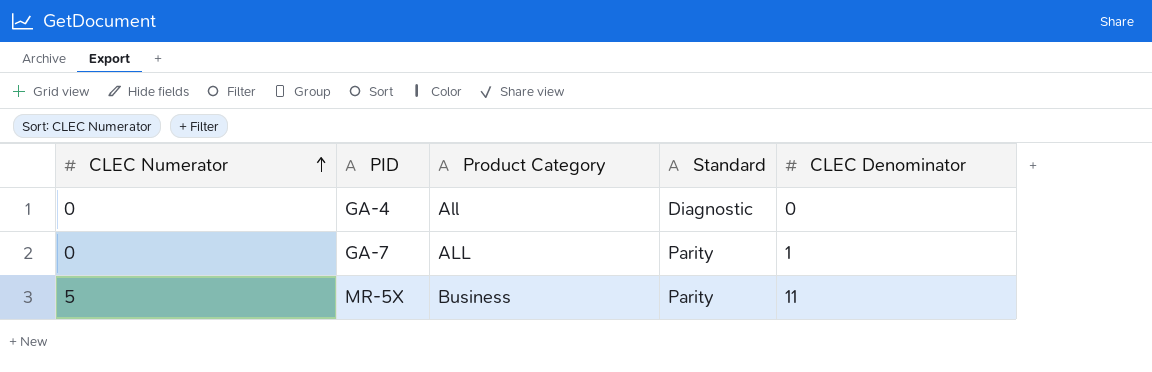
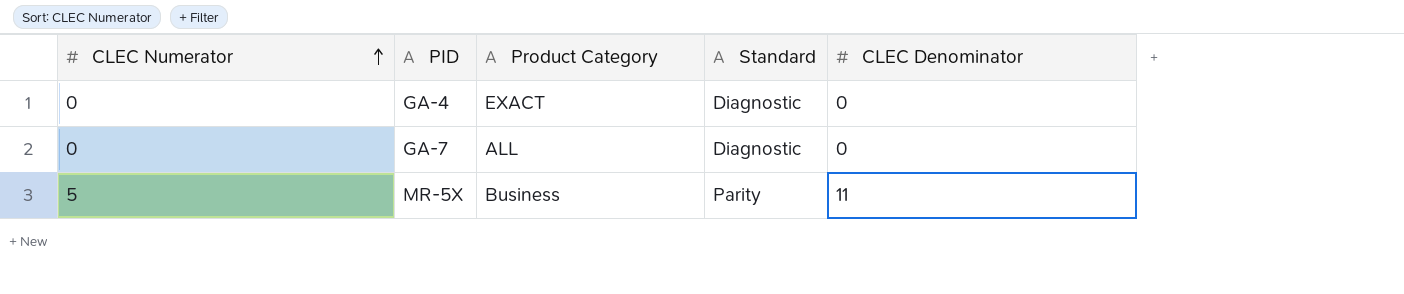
GA-4 | Product Category: All -> EXACT
GA-7 | Standard: Parity -> Diagnostic
GA-7 | CLEC Denominator: 1 -> 0

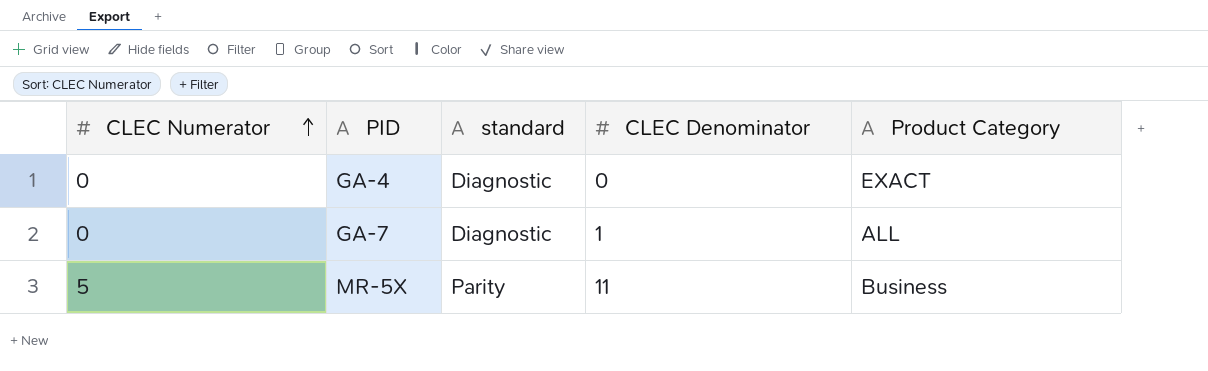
column name: Standard -> standard
column Product Category | position: 3 -> 5
GA-7 | CLEC Denominator: 0 -> 1

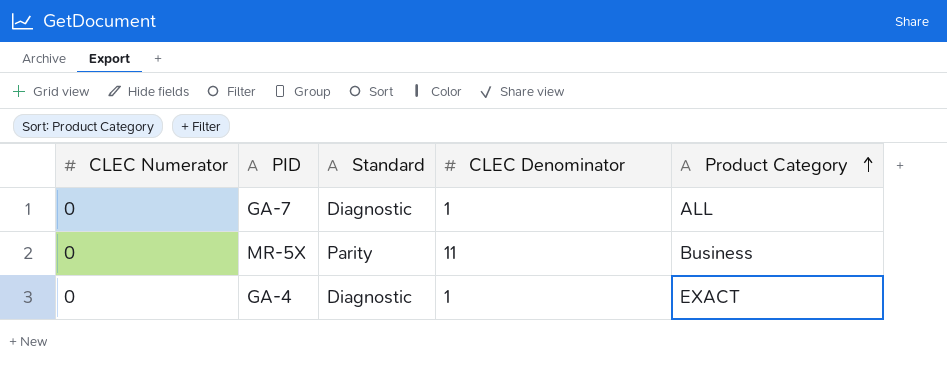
row order: CLEC Numerator ascending -> Product Category ascending
column name: standard -> Standard
MR-5X | CLEC Numerator: 5 -> 0
GA-4 | CLEC Denominator: 0 -> 1

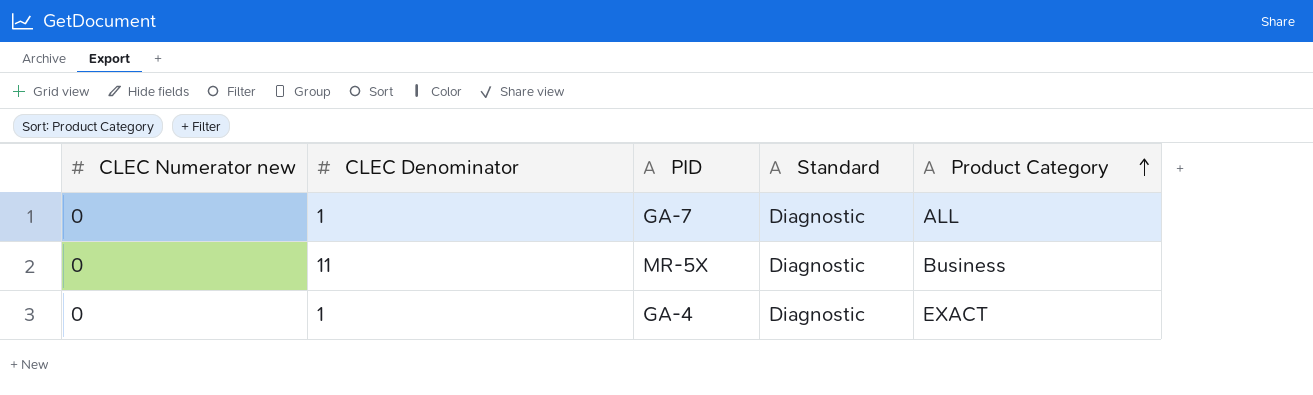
column name: CLEC Numerator -> CLEC Numerator new
column CLEC Denominator | position: 4 -> 2
MR-5X | Standard: Parity -> Diagnostic

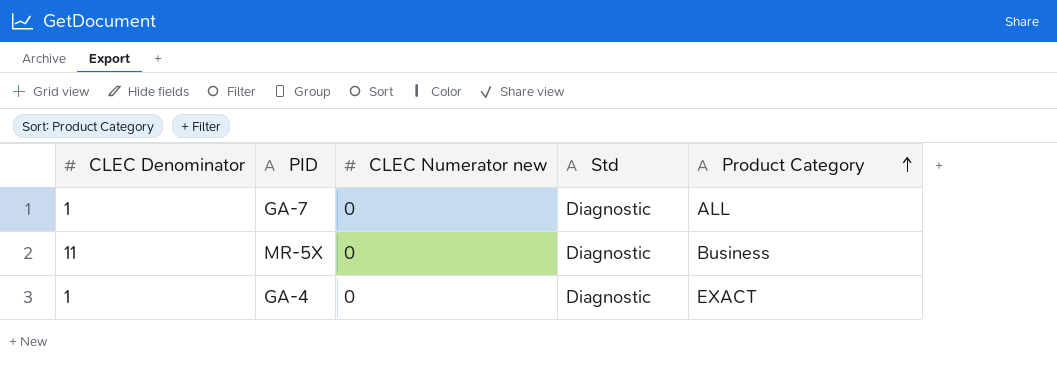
column CLEC Numerator new | position: 1 -> 3
column name: Standard -> Std

